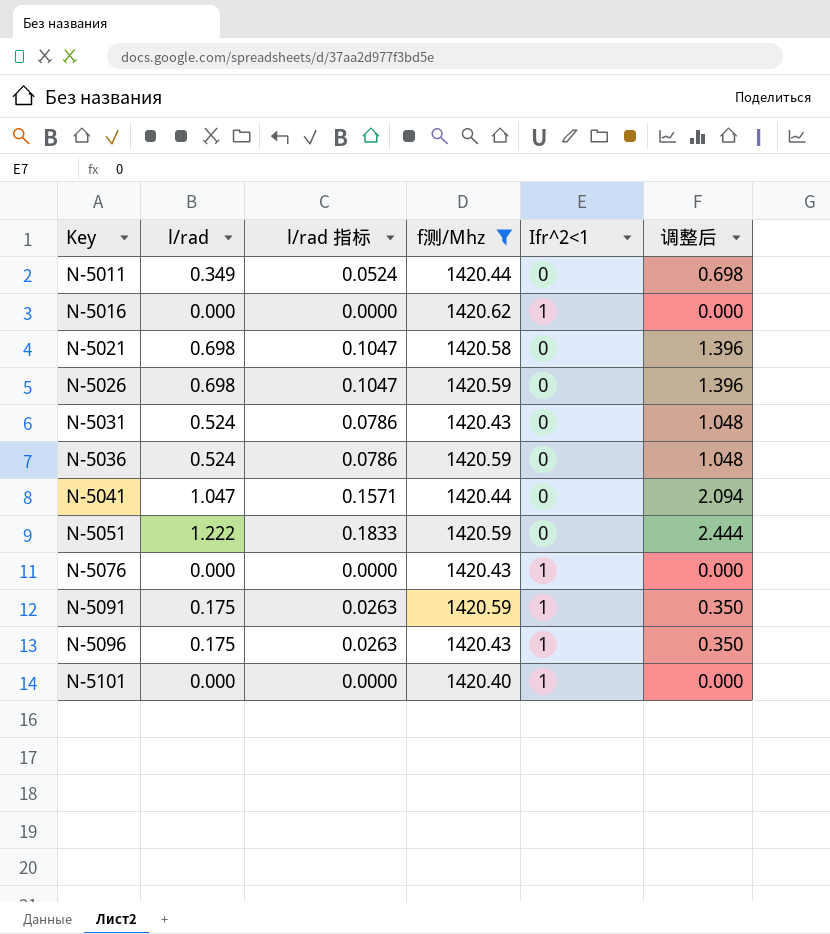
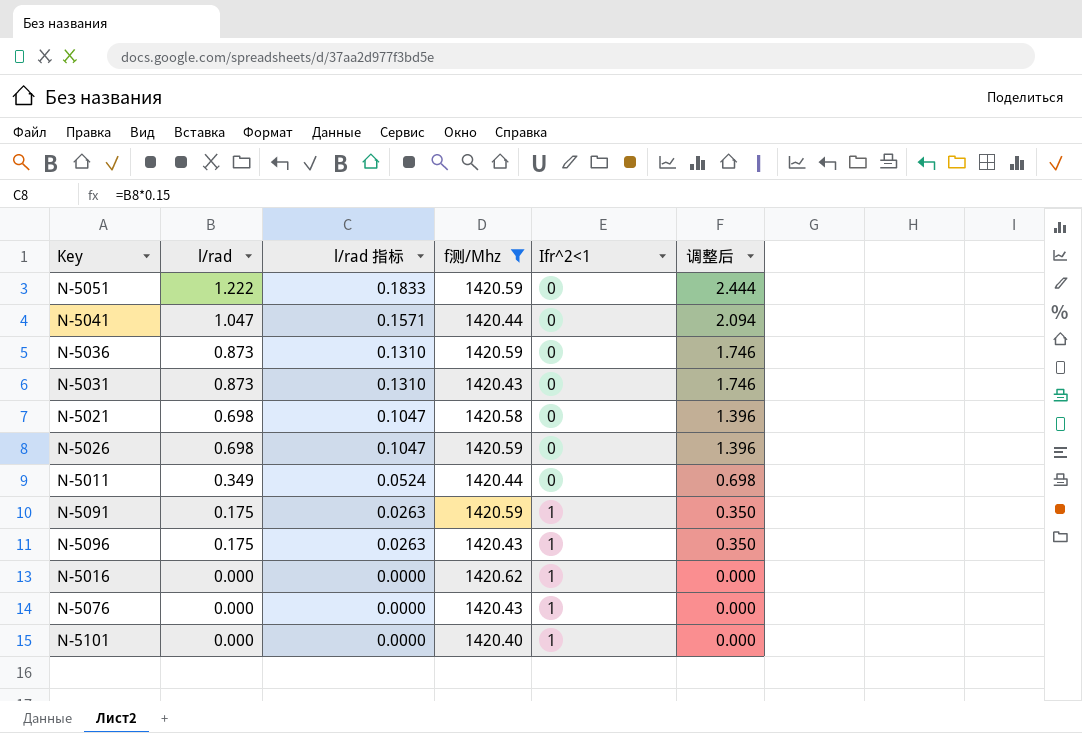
row order: Key ascending -> l/rad descending
N-5036 | l/rad: 0.524 -> 0.873
N-5036 | l/rad 指标: 0.0786 -> 0.1310
N-5036 | 调整后: 1.048 -> 1.746
N-5031 | l/rad: 0.524 -> 0.873
N-5031 | l/rad 指标: 0.0786 -> 0.1310
N-5031 | 调整后: 1.048 -> 1.746

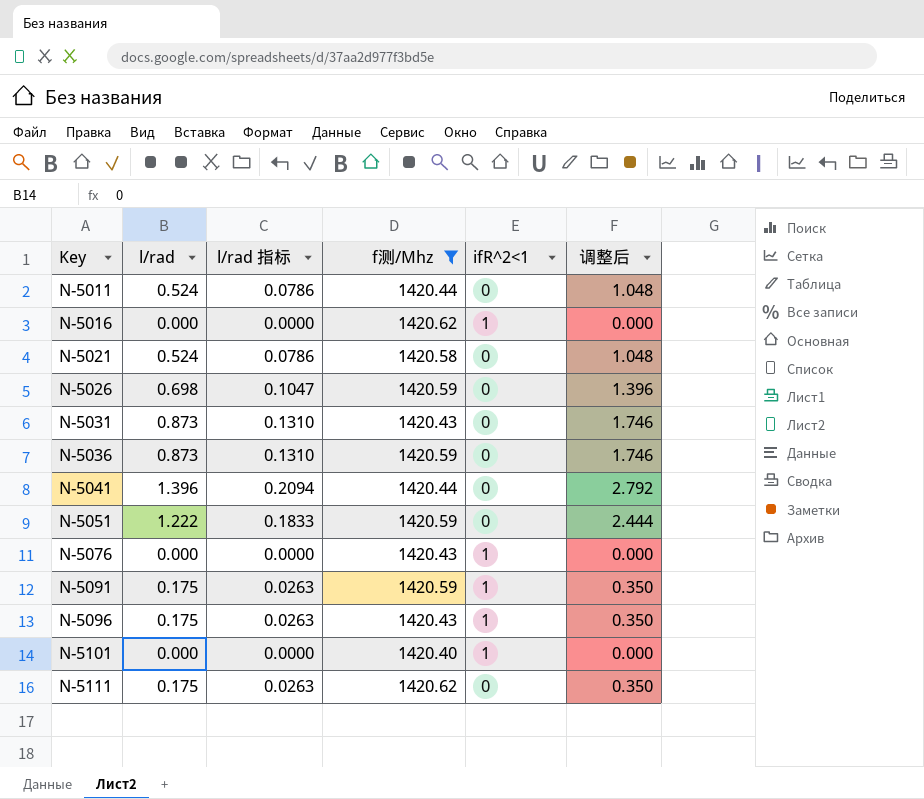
row order: l/rad descending -> Key ascending
column name: Ifr^2<1 -> ifR^2<1
N-5011 | l/rad: 0.349 -> 0.524
N-5011 | l/rad 指标: 0.0524 -> 0.0786
N-5011 | 调整后: 0.698 -> 1.048
N-5021 | l/rad: 0.698 -> 0.524
N-5021 | l/rad 指标: 0.1047 -> 0.0786
N-5021 | 调整后: 1.396 -> 1.048
N-5041 | l/rad: 1.047 -> 1.396
N-5041 | l/rad 指标: 0.1571 -> 0.2094
N-5041 | 调整后: 2.094 -> 2.792
row N-5111: none -> 0.175 | 0.0263 | 1420.62 | 0 | 0.350

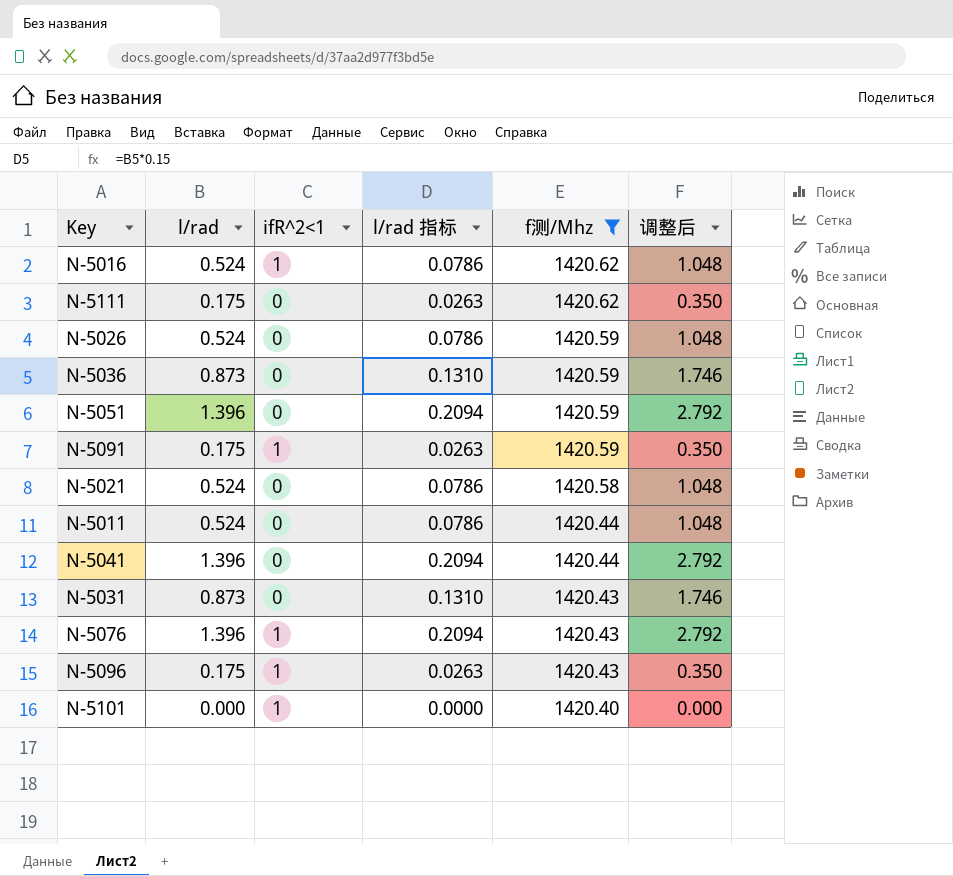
row order: Key ascending -> f测/Mhz descending
column ifR^2<1 | position: 5 -> 3
N-5016 | l/rad: 0.000 -> 0.524
N-5016 | l/rad 指标: 0.0000 -> 0.0786
N-5016 | 调整后: 0.000 -> 1.048
N-5026 | l/rad: 0.698 -> 0.524
N-5026 | l/rad 指标: 0.1047 -> 0.0786
N-5026 | 调整后: 1.396 -> 1.048
N-5051 | l/rad: 1.222 -> 1.396
N-5051 | l/rad 指标: 0.1833 -> 0.2094
N-5051 | 调整后: 2.444 -> 2.792
N-5076 | l/rad: 0.000 -> 1.396
N-5076 | l/rad 指标: 0.0000 -> 0.2094
N-5076 | 调整后: 0.000 -> 2.792

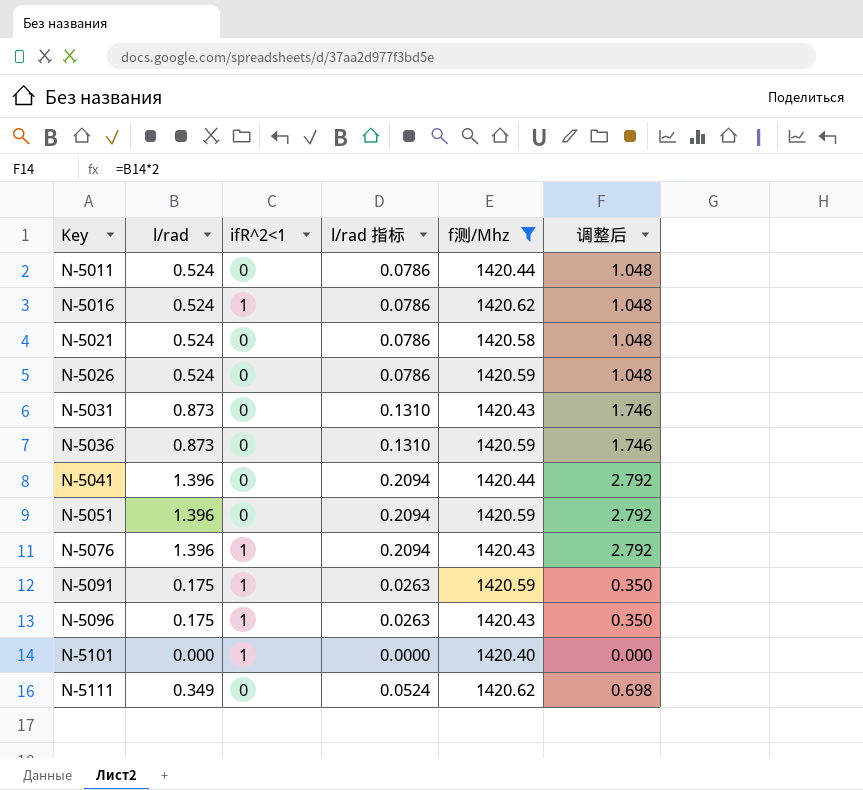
row order: f测/Mhz descending -> Key ascending
N-5111 | l/rad: 0.175 -> 0.349
N-5111 | l/rad 指标: 0.0263 -> 0.0524
N-5111 | 调整后: 0.350 -> 0.698

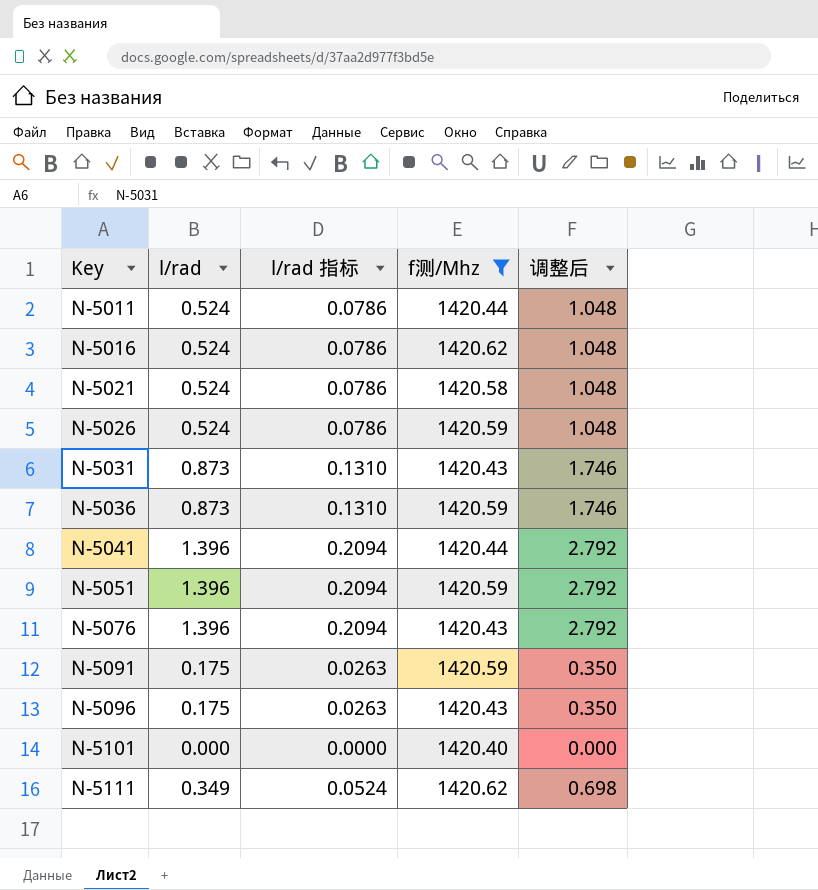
column ifR^2<1 | position: 3 -> none

